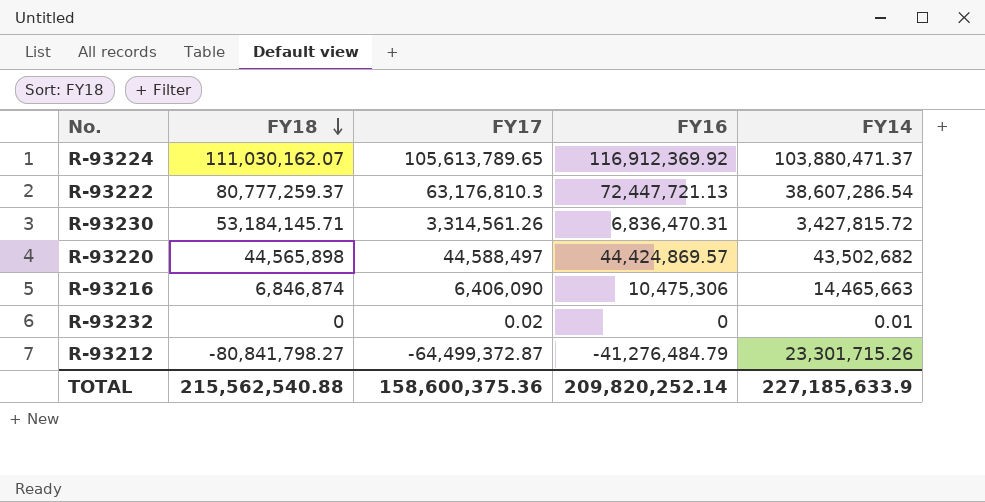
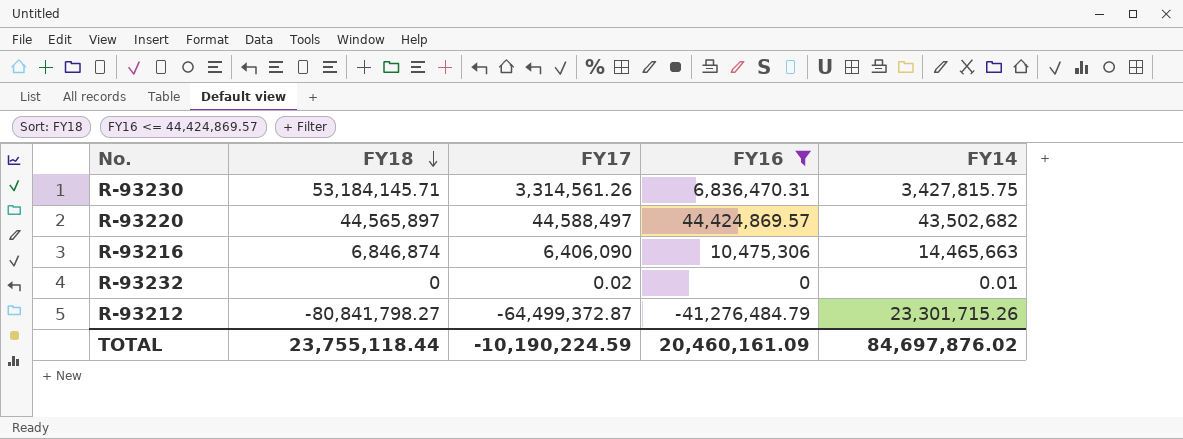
filter: none -> FY16 <= 44,424,869.57
R-93230 | FY14: 3,427,815.72 -> 3,427,815.75
R-93220 | FY18: 44,565,898 -> 44,565,897
TOTAL | FY18: 215,562,540.88 -> 23,755,118.44
TOTAL | FY17: 158,600,375.36 -> -10,190,224.59
TOTAL | FY16: 209,820,252.14 -> 20,460,161.09
TOTAL | FY14: 227,185,633.9 -> 84,697,876.02

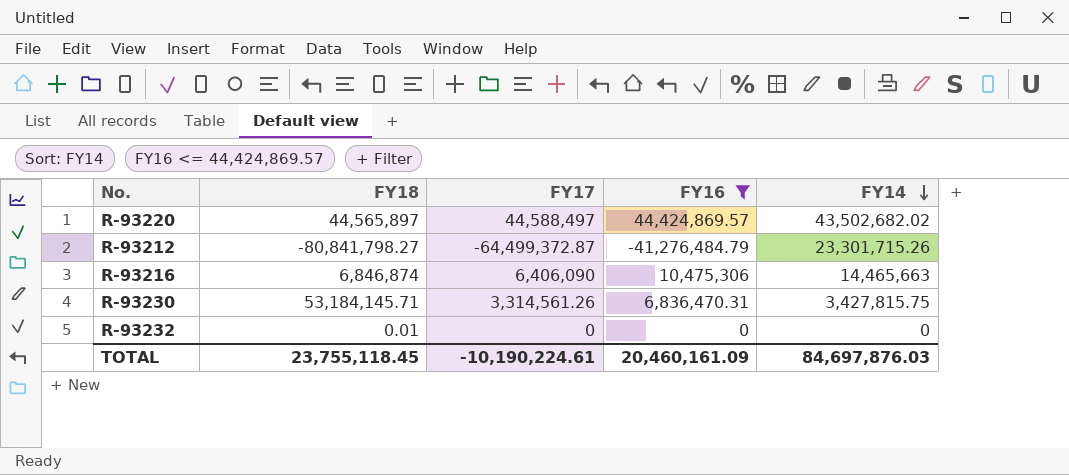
row order: FY18 descending -> FY14 descending
R-93220 | FY14: 43,502,682 -> 43,502,682.02
R-93232 | FY18: 0 -> 0.01
R-93232 | FY17: 0.02 -> 0
R-93232 | FY14: 0.01 -> 0
TOTAL | FY18: 23,755,118.44 -> 23,755,118.45
TOTAL | FY17: -10,190,224.59 -> -10,190,224.61
TOTAL | FY14: 84,697,876.02 -> 84,697,876.03

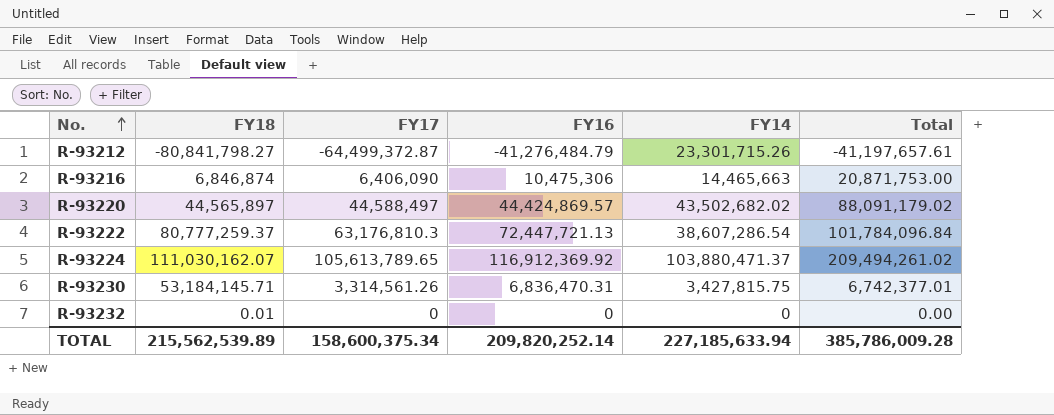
filter: FY16 <= 44,424,869.57 -> none
row order: FY14 descending -> No. ascending
column Total | formula: none -> [FY17] + [FY14]
TOTAL | FY18: 23,755,118.45 -> 215,562,539.89
TOTAL | FY17: -10,190,224.61 -> 158,600,375.34
TOTAL | FY16: 20,460,161.09 -> 209,820,252.14
TOTAL | FY14: 84,697,876.03 -> 227,185,633.94

